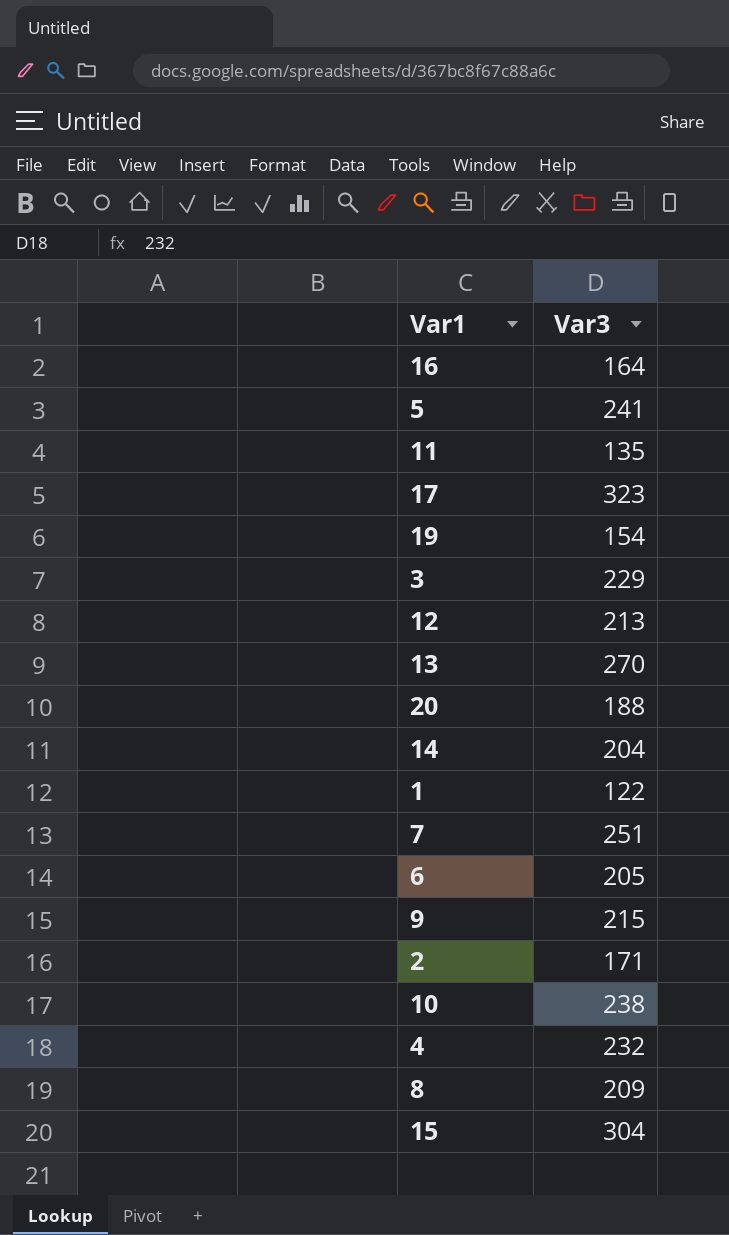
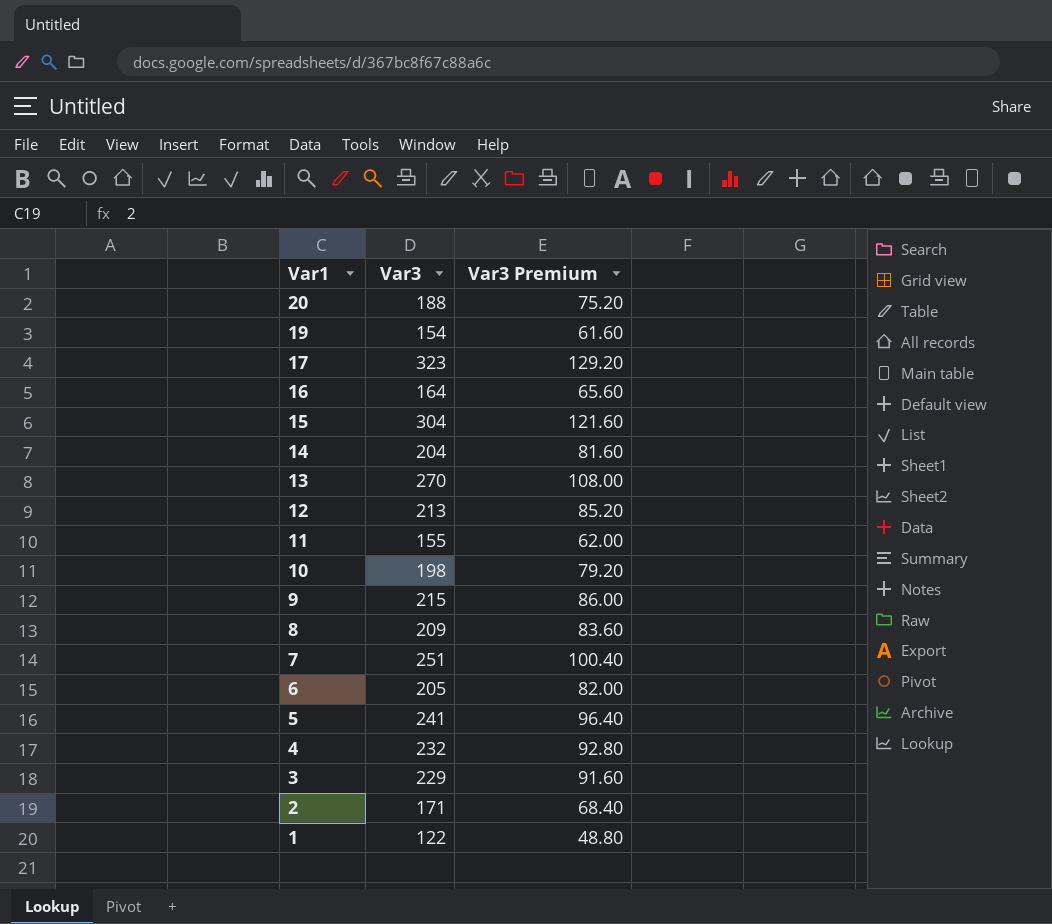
row order: none -> Var1 descending
column Var3 Premium | formula: none -> [Var3] * 0.4
11 | Var3: 135 -> 155
10 | Var3: 238 -> 198

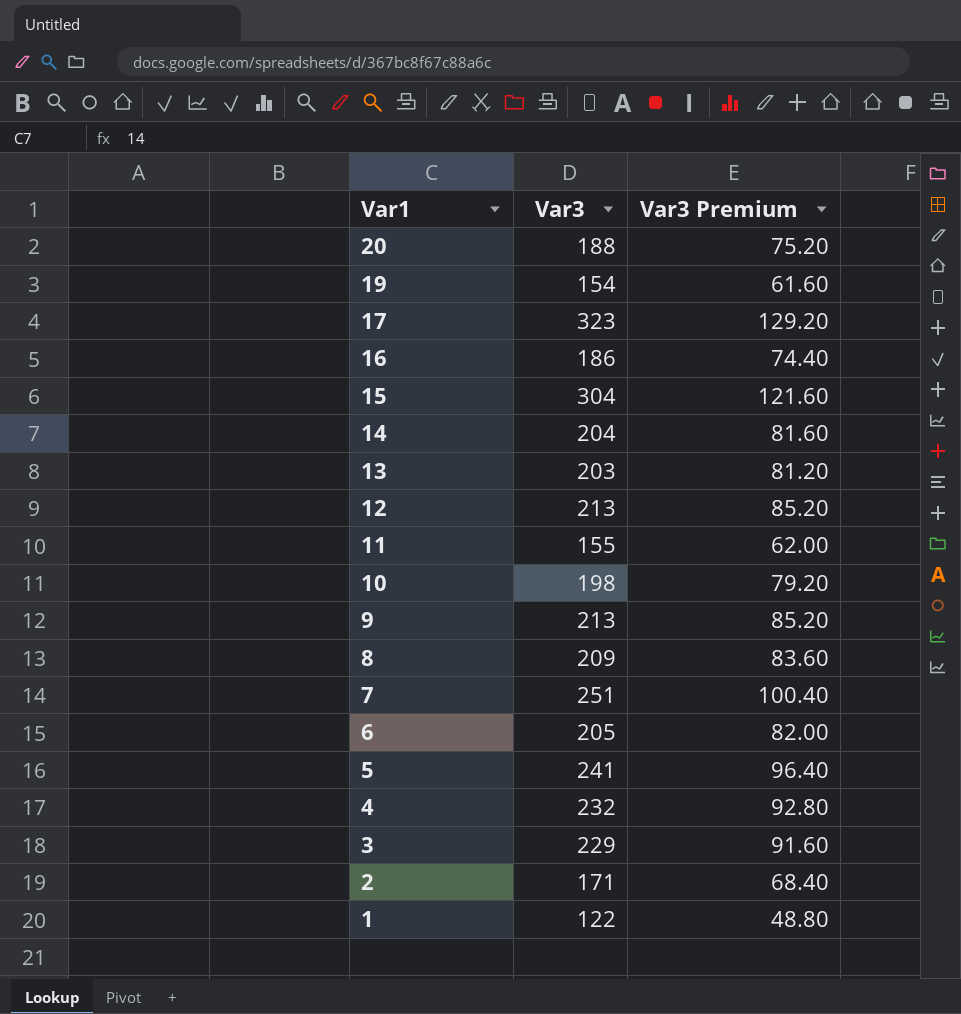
16 | Var3: 164 -> 186
16 | Var3 Premium: 65.60 -> 74.40
13 | Var3: 270 -> 203
13 | Var3 Premium: 108.00 -> 81.20
9 | Var3: 215 -> 213
9 | Var3 Premium: 86.00 -> 85.20

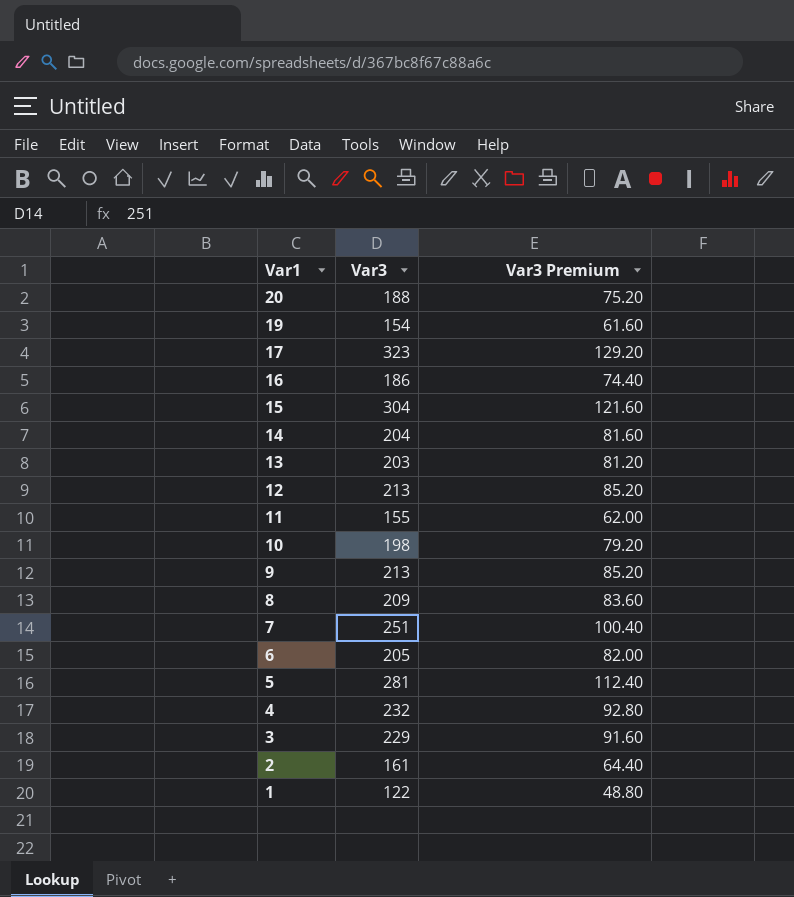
5 | Var3: 241 -> 281
5 | Var3 Premium: 96.40 -> 112.40
2 | Var3: 171 -> 161
2 | Var3 Premium: 68.40 -> 64.40

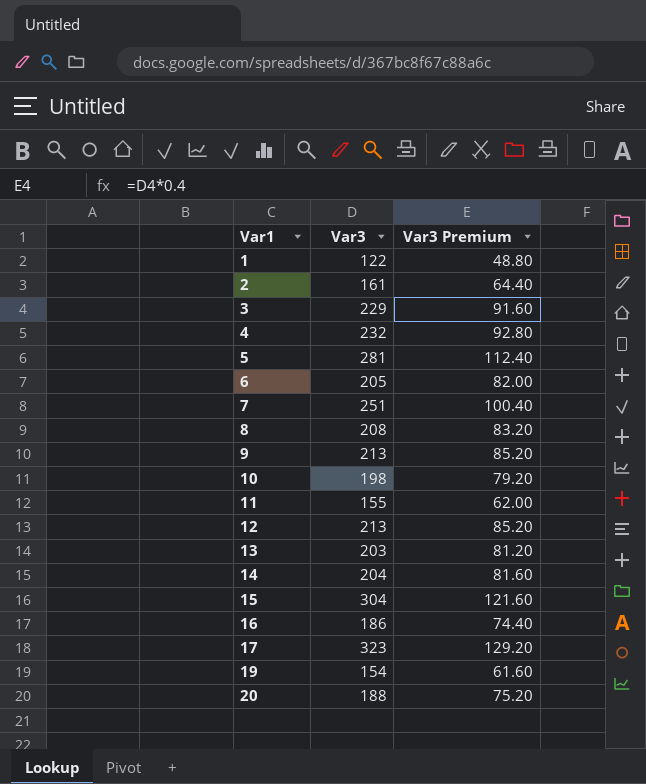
row order: Var1 descending -> Var1 ascending
8 | Var3: 209 -> 208
8 | Var3 Premium: 83.60 -> 83.20

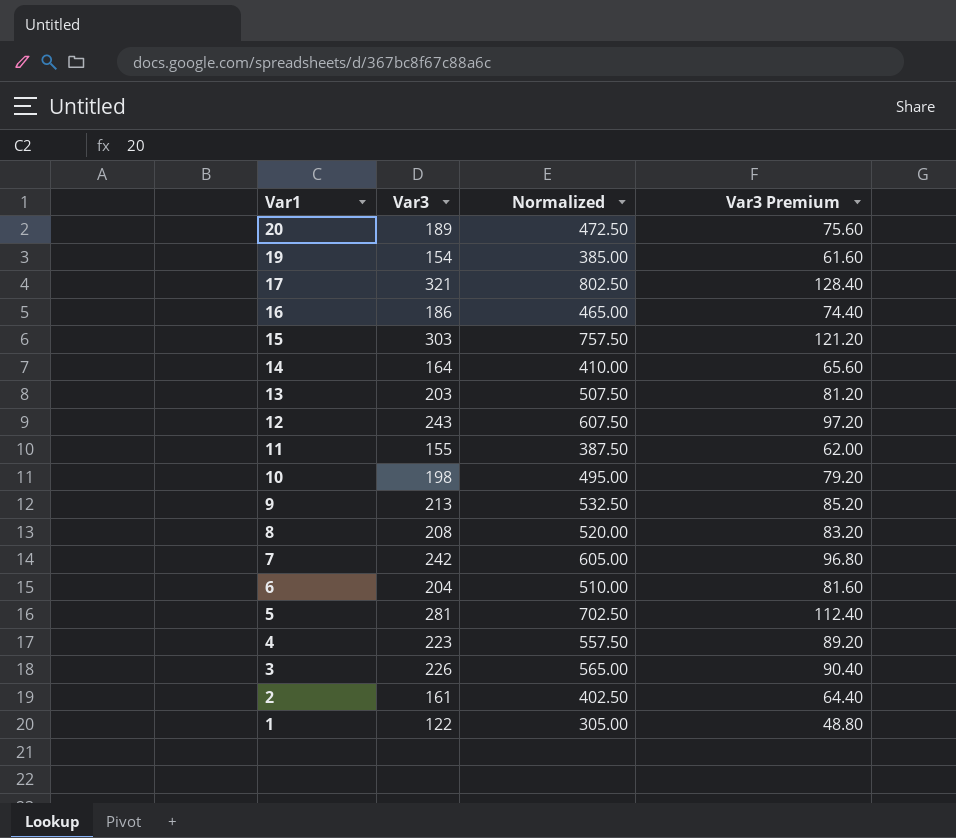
row order: Var1 ascending -> Var1 descending
column Normalized | formula: none -> [Var3] * 2.5
20 | Var3: 188 -> 189
20 | Var3 Premium: 75.20 -> 75.60
17 | Var3: 323 -> 321
17 | Var3 Premium: 129.20 -> 128.40
15 | Var3: 304 -> 303
15 | Var3 Premium: 121.60 -> 121.20
14 | Var3: 204 -> 164
14 | Var3 Premium: 81.60 -> 65.60
12 | Var3: 213 -> 243
12 | Var3 Premium: 85.20 -> 97.20
7 | Var3: 251 -> 242
7 | Var3 Premium: 100.40 -> 96.80
6 | Var3: 205 -> 204
6 | Var3 Premium: 82.00 -> 81.60
4 | Var3: 232 -> 223
4 | Var3 Premium: 92.80 -> 89.20
3 | Var3: 229 -> 226
3 | Var3 Premium: 91.60 -> 90.40

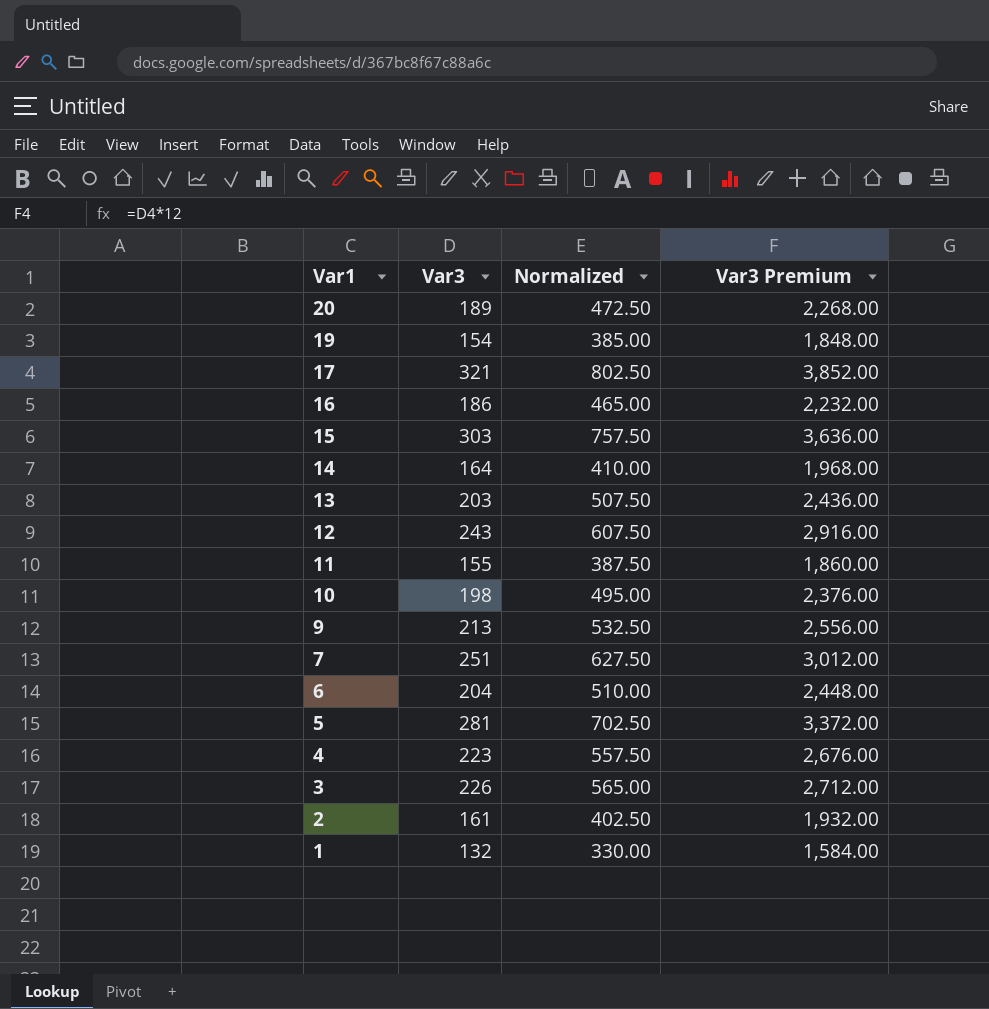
column Var3 Premium | formula: [Var3] * 0.4 -> [Var3] * 12
row 8: 208 | 520.00 | 83.20 -> none
7 | Var3: 242 -> 251
7 | Normalized: 605.00 -> 627.50
1 | Var3: 122 -> 132
1 | Normalized: 305.00 -> 330.00

